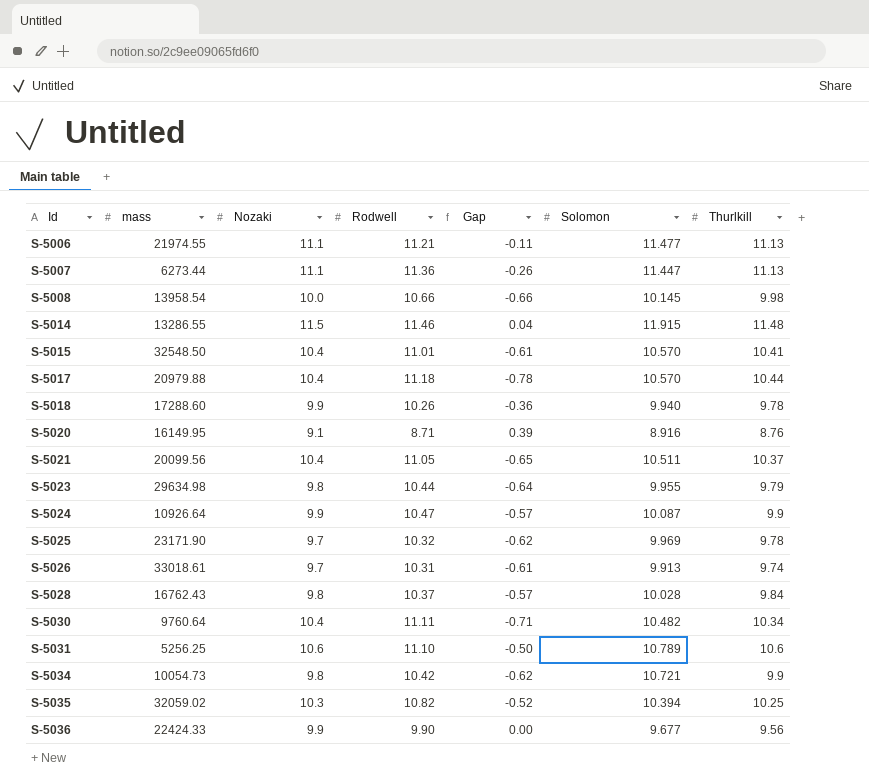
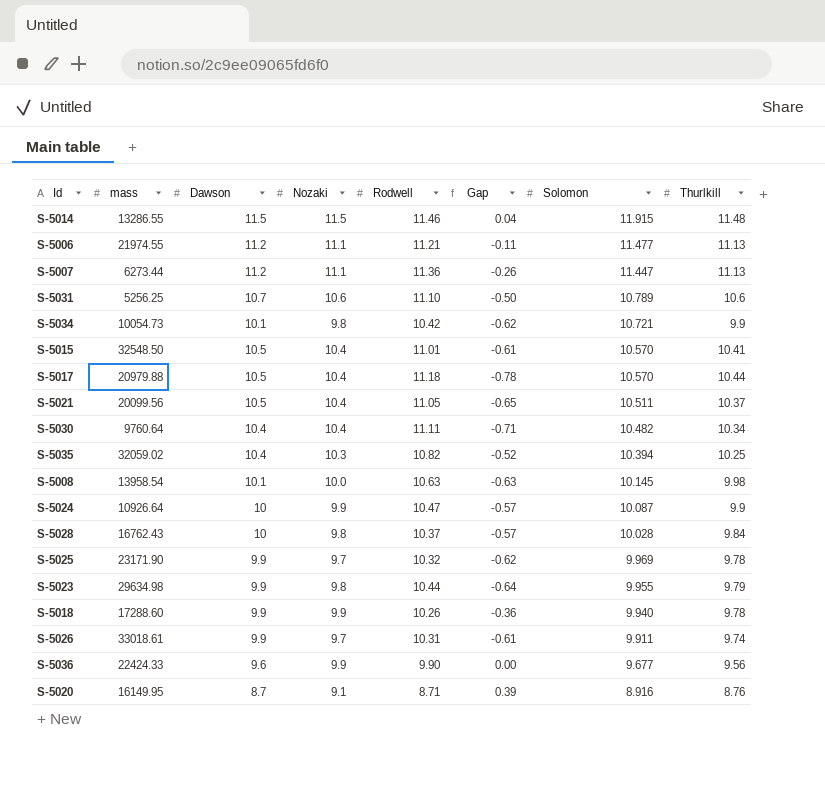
row order: Id ascending -> Solomon descending
column Dawson | position: none -> 3
S-5008 | Rodwell: 10.66 -> 10.63
S-5008 | Gap: -0.66 -> -0.63
S-5026 | Solomon: 9.913 -> 9.911

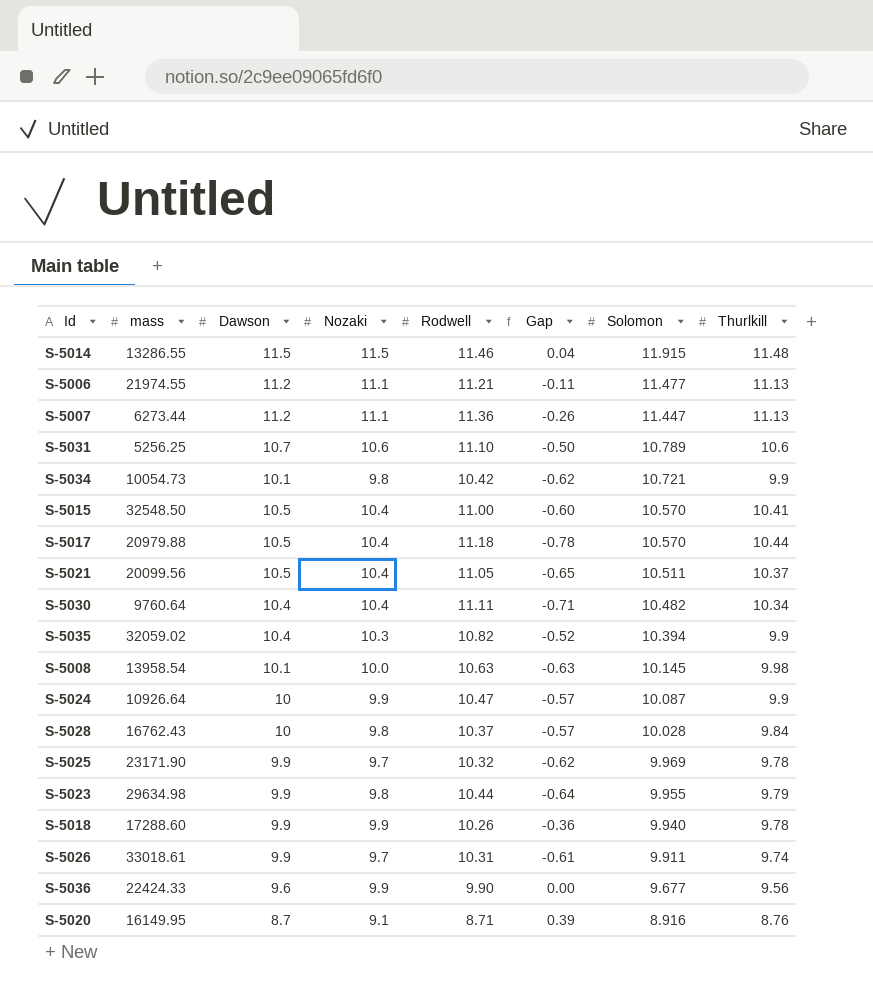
S-5015 | Rodwell: 11.01 -> 11.00
S-5015 | Gap: -0.61 -> -0.60
S-5035 | Thurlkill: 10.25 -> 9.9

